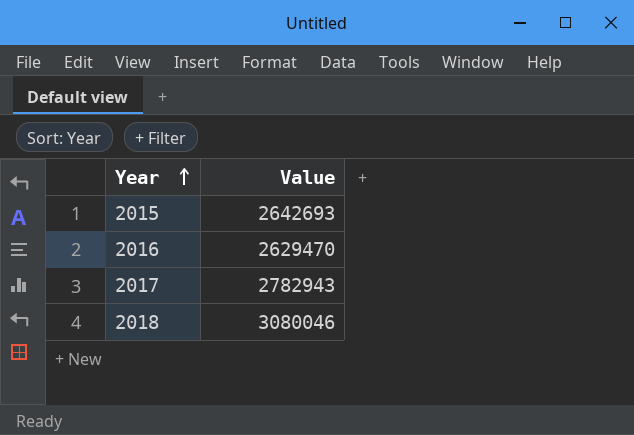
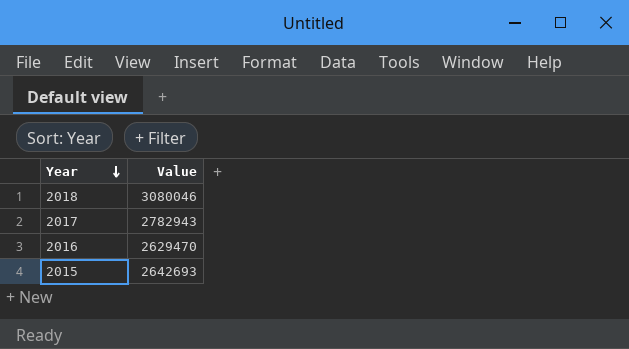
row order: Year ascending -> Year descending

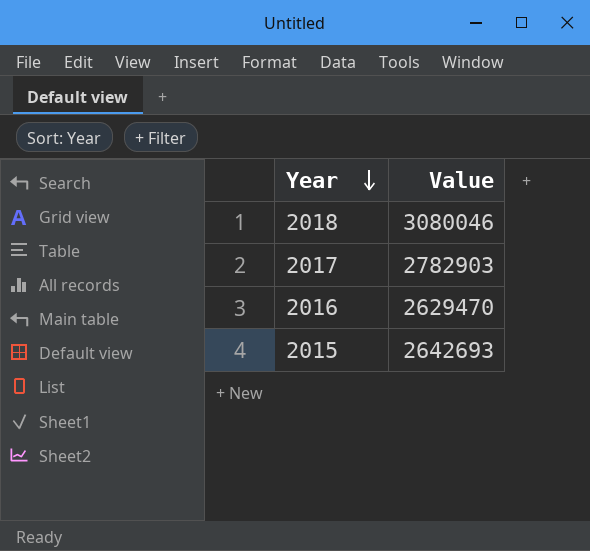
2017 | Value: 2782943 -> 2782903

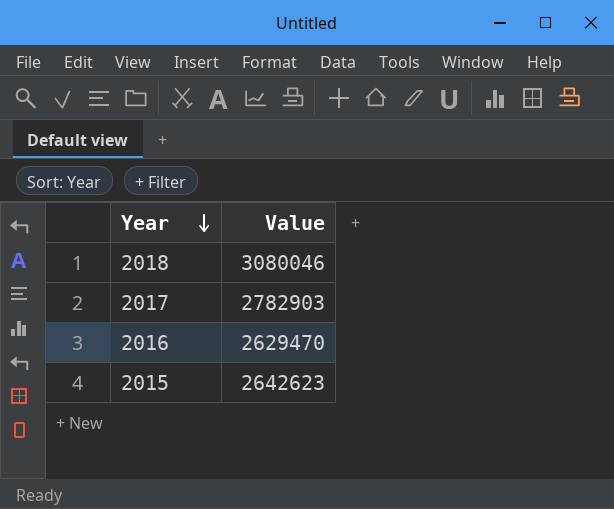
2015 | Value: 2642693 -> 2642623

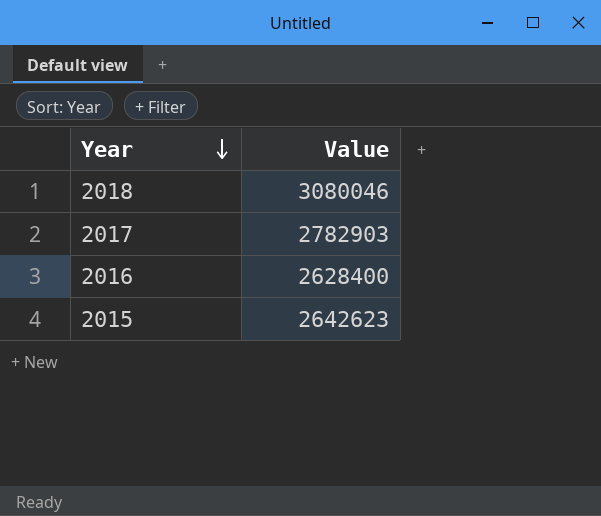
2016 | Value: 2629470 -> 2628400

